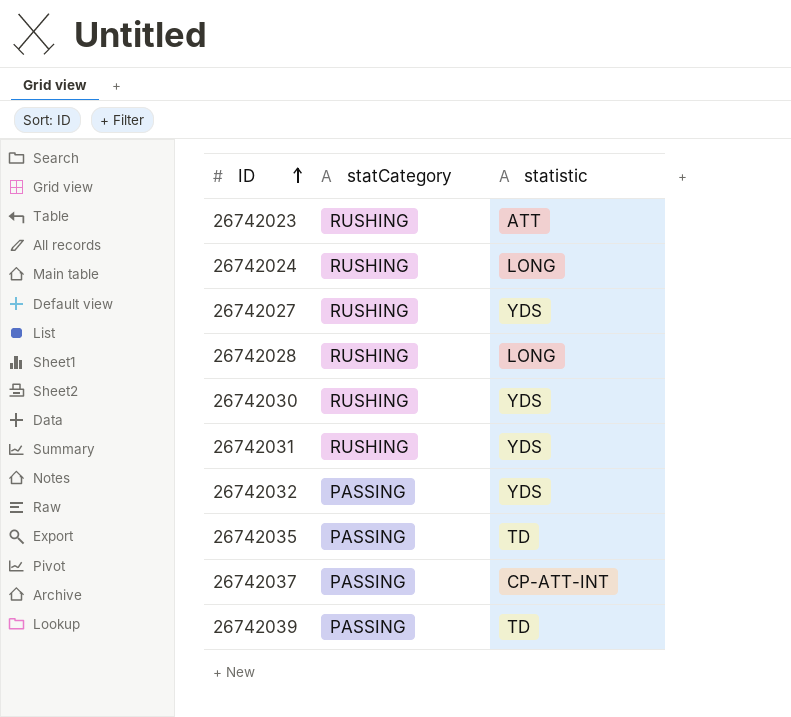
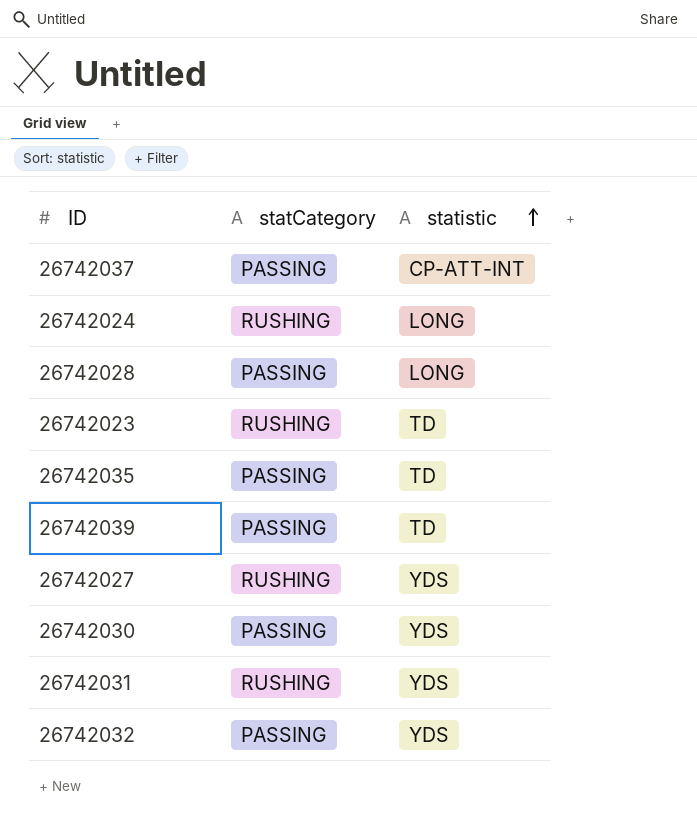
row order: ID ascending -> statistic ascending
26742028 | statCategory: RUSHING -> PASSING
26742023 | statistic: ATT -> TD
26742030 | statCategory: RUSHING -> PASSING

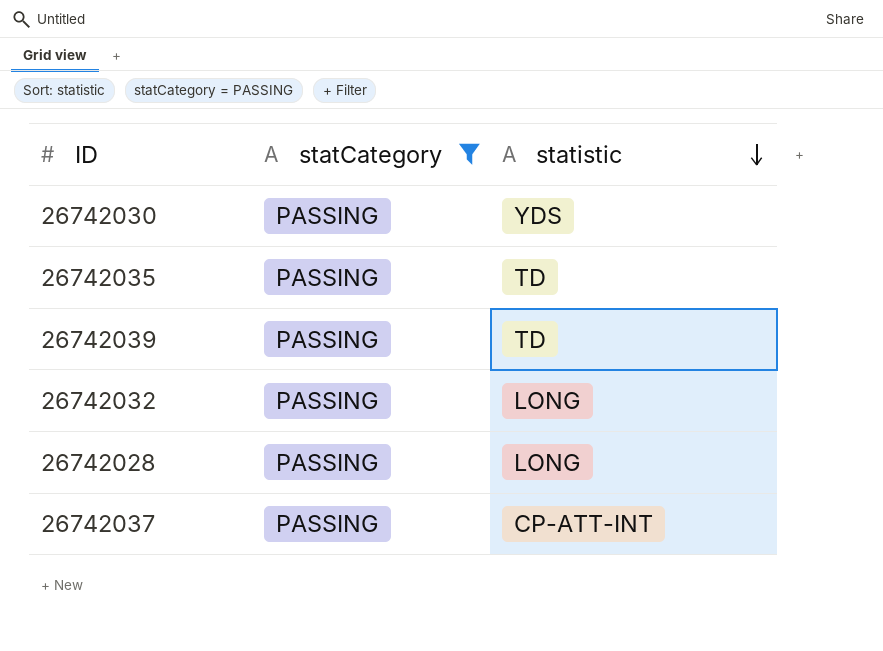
filter: none -> statCategory = PASSING
row order: statistic ascending -> statistic descending
26742032 | statistic: YDS -> LONG

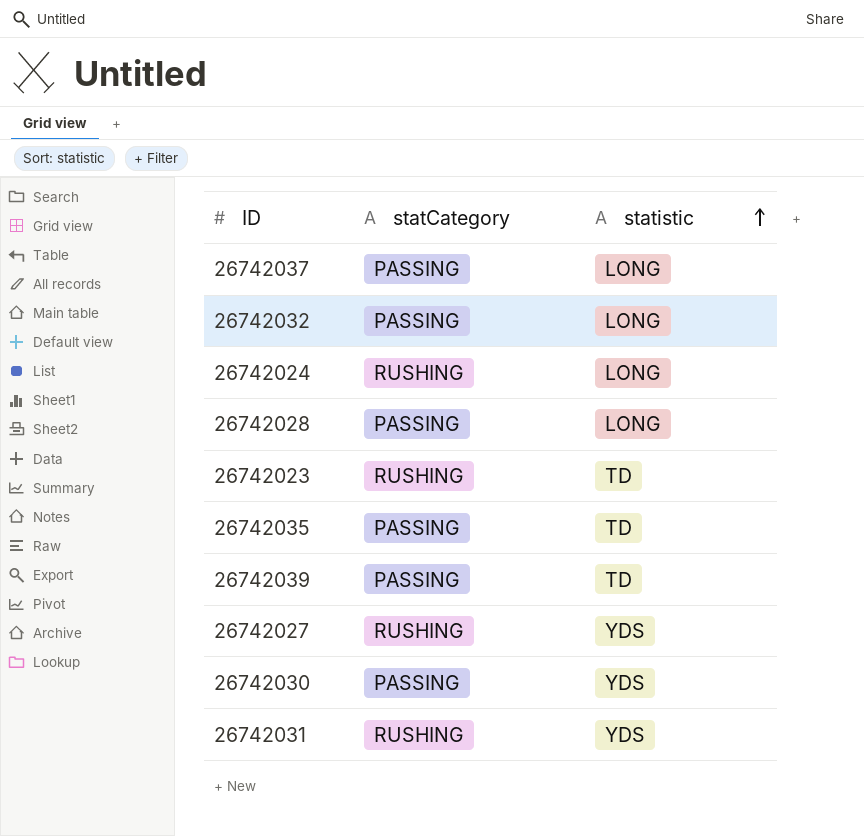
filter: statCategory = PASSING -> none
row order: statistic descending -> statistic ascending
26742037 | statistic: CP-ATT-INT -> LONG

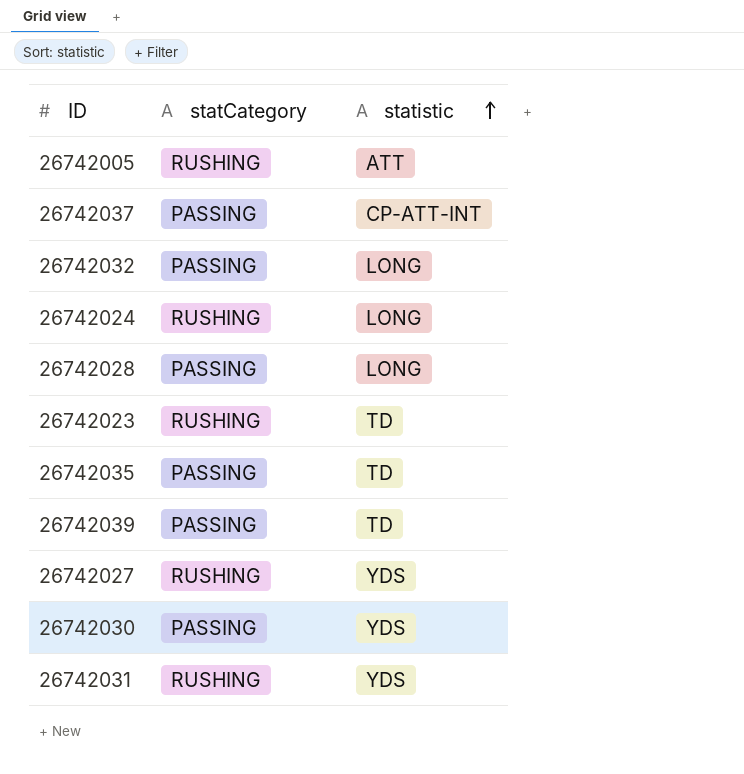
row 26742005: none -> RUSHING | ATT
26742037 | statistic: LONG -> CP-ATT-INT

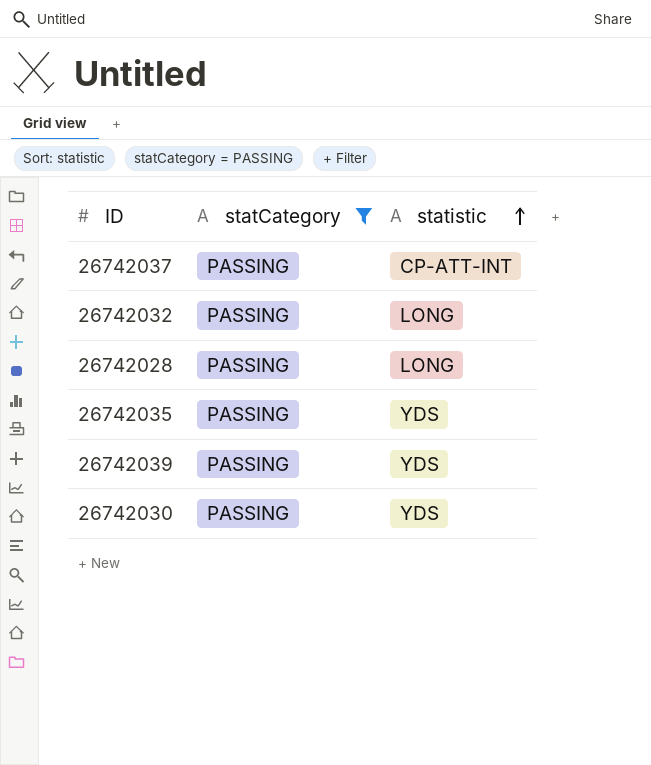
filter: none -> statCategory = PASSING
26742035 | statistic: TD -> YDS
26742039 | statistic: TD -> YDS

